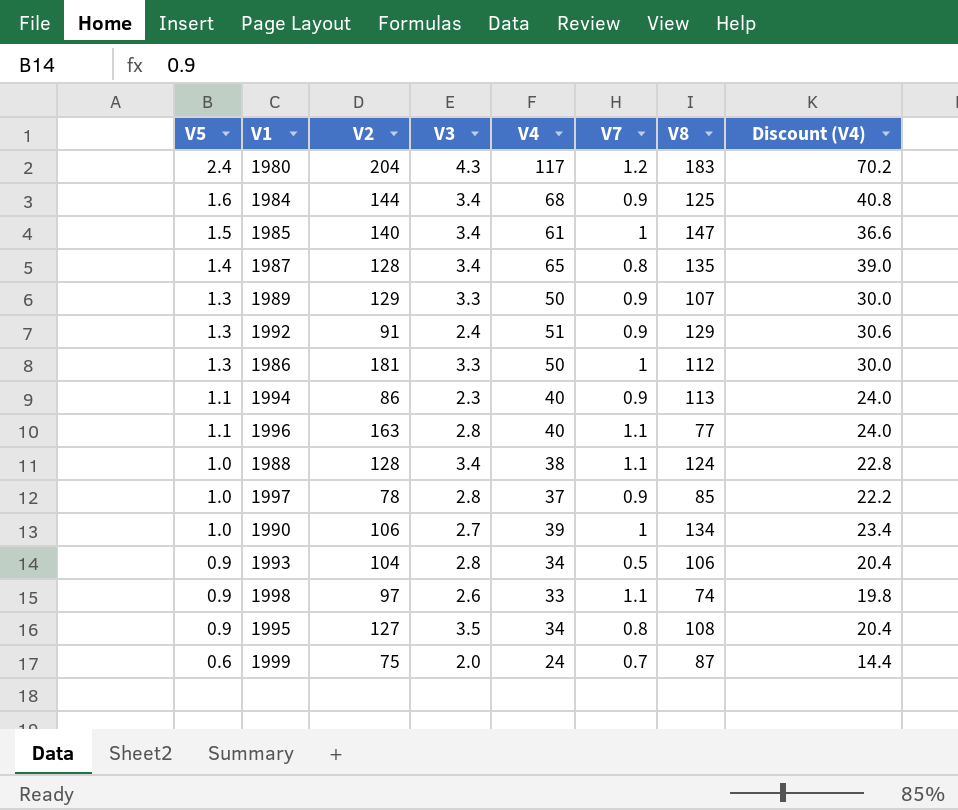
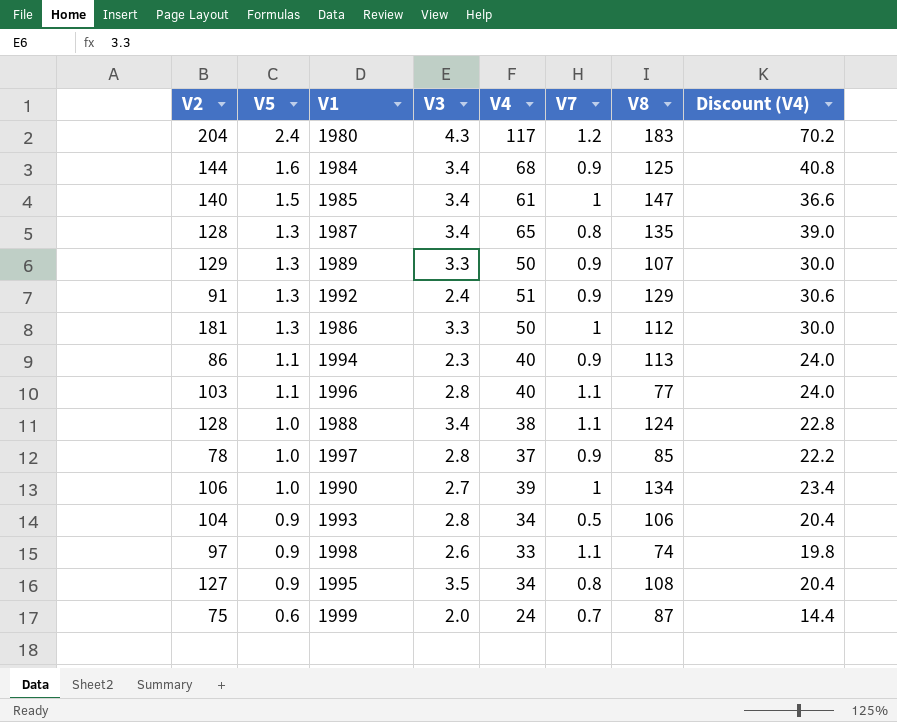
column V2 | position: 3 -> 1
1987 | V5: 1.4 -> 1.3
1996 | V2: 163 -> 103

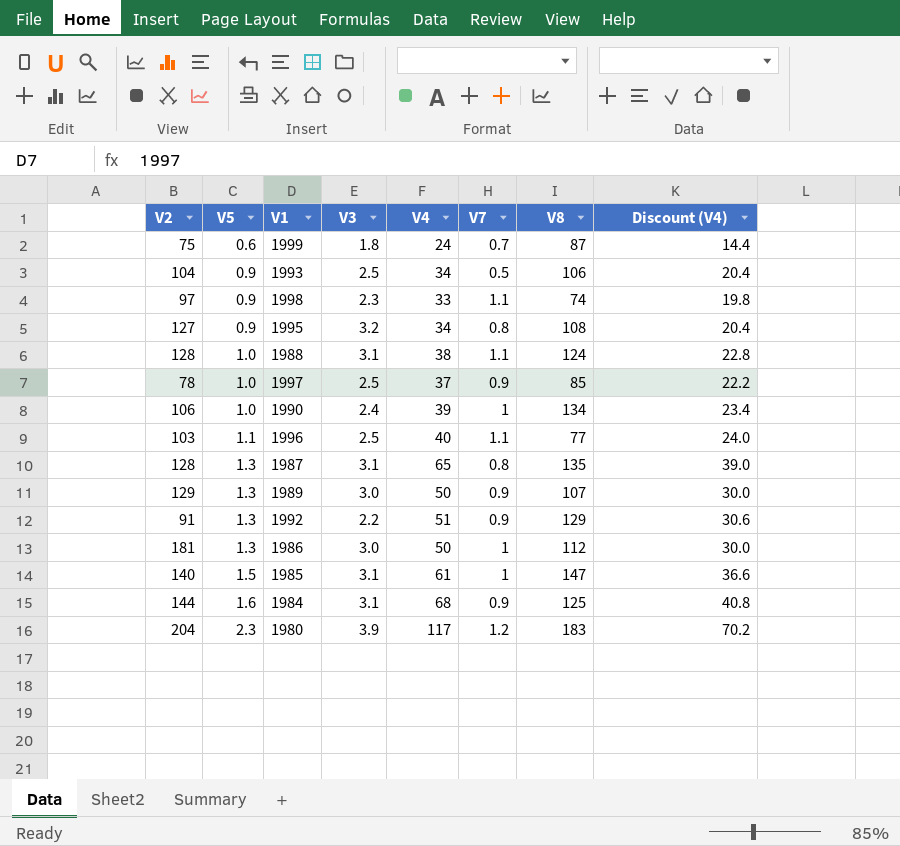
row order: V5 descending -> V5 ascending
row 1994: 86 | 1.1 | 2.3 | 40 | 0.9 | 113 | 24.0 -> none
1999 | V3: 2.0 -> 1.8
1993 | V3: 2.8 -> 2.5
1998 | V3: 2.6 -> 2.3
1995 | V3: 3.5 -> 3.2
1988 | V3: 3.4 -> 3.1
1997 | V3: 2.8 -> 2.5
1990 | V3: 2.7 -> 2.4
1996 | V3: 2.8 -> 2.5
1987 | V3: 3.4 -> 3.1
1989 | V3: 3.3 -> 3.0
1992 | V3: 2.4 -> 2.2
1986 | V3: 3.3 -> 3.0
1985 | V3: 3.4 -> 3.1
1984 | V3: 3.4 -> 3.1
1980 | V5: 2.4 -> 2.3
1980 | V3: 4.3 -> 3.9

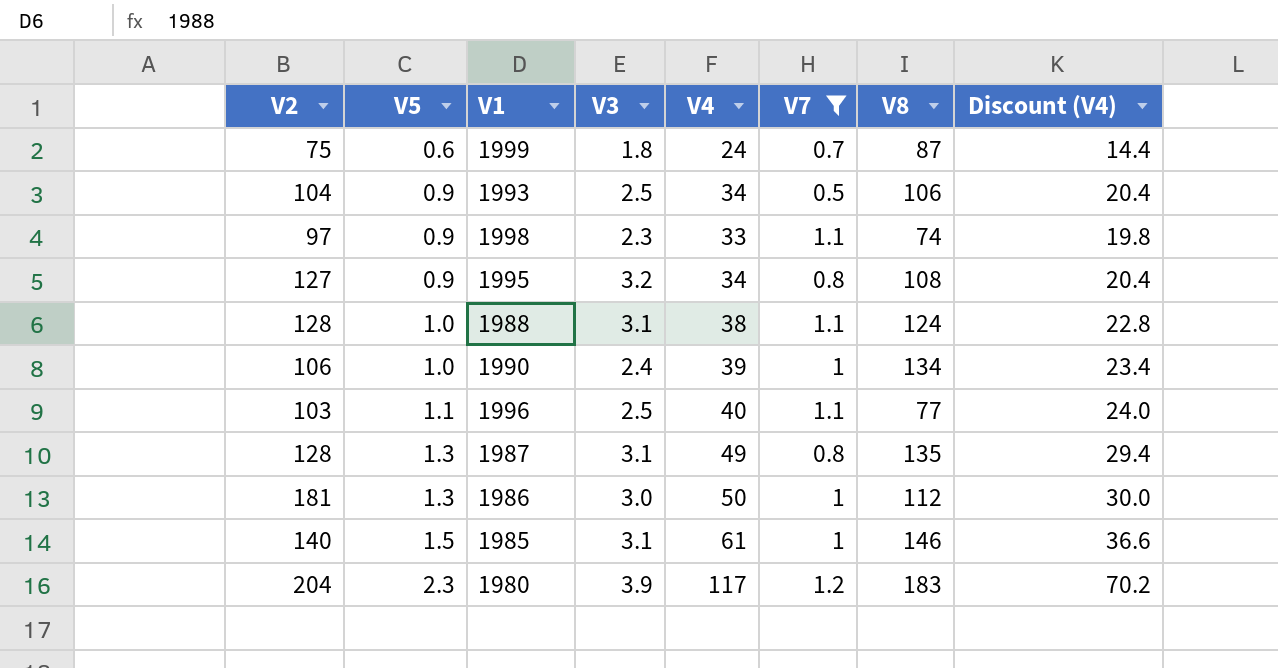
filter: none -> V7 != 0.9
1987 | V4: 65 -> 49
1987 | Discount (V4): 39.0 -> 29.4
1985 | V8: 147 -> 146

